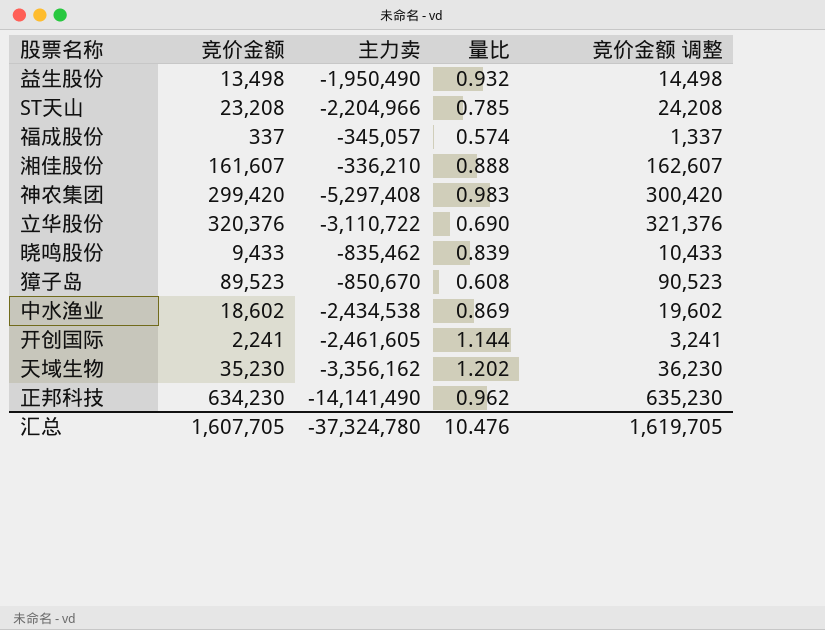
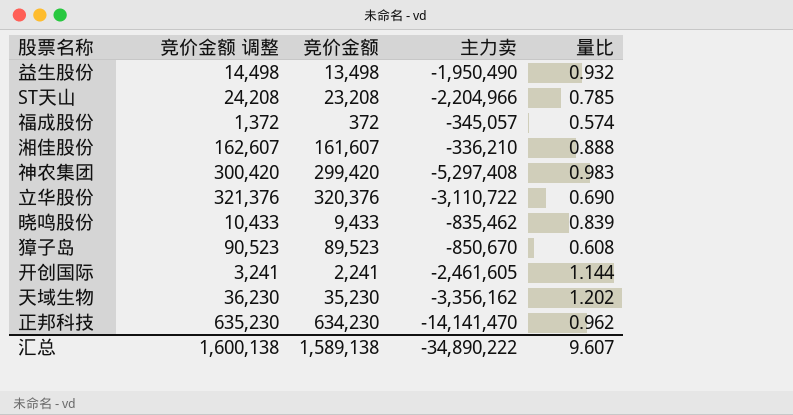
column 竞价金额 调整 | position: 5 -> 2
row 中水渔业: 18,602 | -2,434,538 | 0.869 | 19,602 -> none
福成股份 | 竞价金额 调整: 1,337 -> 1,372
福成股份 | 竞价金额: 337 -> 372
正邦科技 | 主力卖: -14,141,490 -> -14,141,470
汇总 | 竞价金额 调整: 1,619,705 -> 1,600,138
汇总 | 竞价金额: 1,607,705 -> 1,589,138
汇总 | 主力卖: -37,324,780 -> -34,890,222
汇总 | 量比: 10.476 -> 9.607

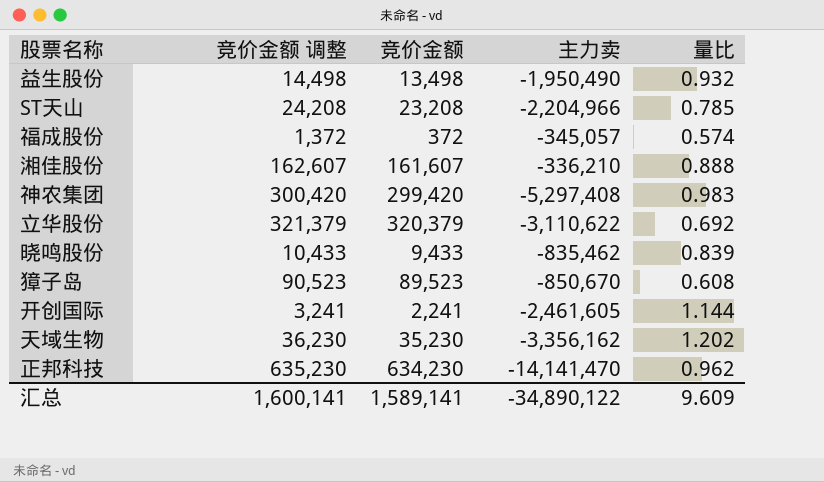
立华股份 | 竞价金额 调整: 321,376 -> 321,379
立华股份 | 竞价金额: 320,376 -> 320,379
立华股份 | 主力卖: -3,110,722 -> -3,110,622
立华股份 | 量比: 0.690 -> 0.692
汇总 | 竞价金额 调整: 1,600,138 -> 1,600,141
汇总 | 竞价金额: 1,589,138 -> 1,589,141
汇总 | 主力卖: -34,890,222 -> -34,890,122
汇总 | 量比: 9.607 -> 9.609

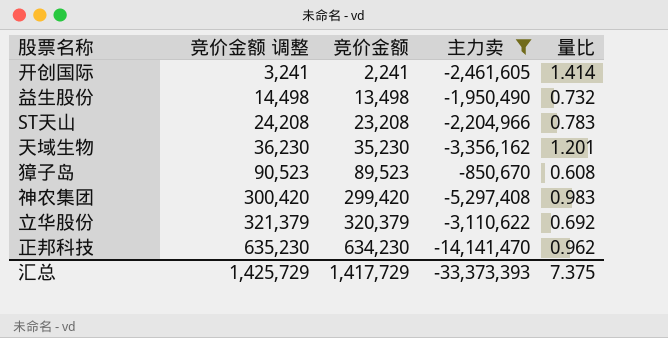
filter: none -> 主力卖 <= -850,670
row order: none -> 竞价金额 调整 ascending
开创国际 | 量比: 1.144 -> 1.414
益生股份 | 量比: 0.932 -> 0.732
ST天山 | 量比: 0.785 -> 0.783
天域生物 | 量比: 1.202 -> 1.201
汇总 | 竞价金额 调整: 1,600,141 -> 1,425,729
汇总 | 竞价金额: 1,589,141 -> 1,417,729
汇总 | 主力卖: -34,890,122 -> -33,373,393
汇总 | 量比: 9.609 -> 7.375

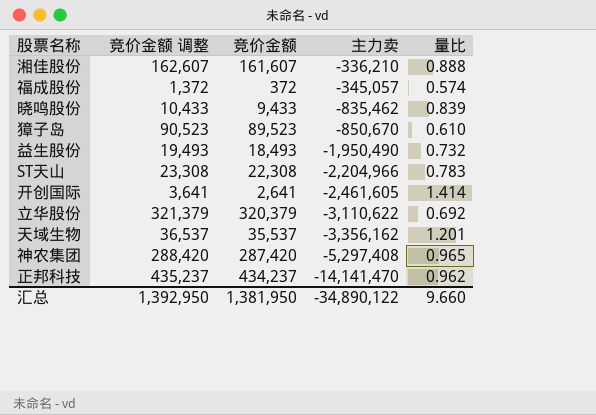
filter: 主力卖 <= -850,670 -> none
row order: 竞价金额 调整 ascending -> 主力卖 descending
獐子岛 | 量比: 0.608 -> 0.610
益生股份 | 竞价金额 调整: 14,498 -> 19,493
益生股份 | 竞价金额: 13,498 -> 18,493
ST天山 | 竞价金额 调整: 24,208 -> 23,308
ST天山 | 竞价金额: 23,208 -> 22,308
开创国际 | 竞价金额 调整: 3,241 -> 3,641
开创国际 | 竞价金额: 2,241 -> 2,641
天域生物 | 竞价金额 调整: 36,230 -> 36,537
天域生物 | 竞价金额: 35,230 -> 35,537
神农集团 | 竞价金额 调整: 300,420 -> 288,420
神农集团 | 竞价金额: 299,420 -> 287,420
神农集团 | 量比: 0.983 -> 0.965
正邦科技 | 竞价金额 调整: 635,230 -> 435,237
正邦科技 | 竞价金额: 634,230 -> 434,237
汇总 | 竞价金额 调整: 1,425,729 -> 1,392,950
汇总 | 竞价金额: 1,417,729 -> 1,381,950
汇总 | 主力卖: -33,373,393 -> -34,890,122
汇总 | 量比: 7.375 -> 9.660

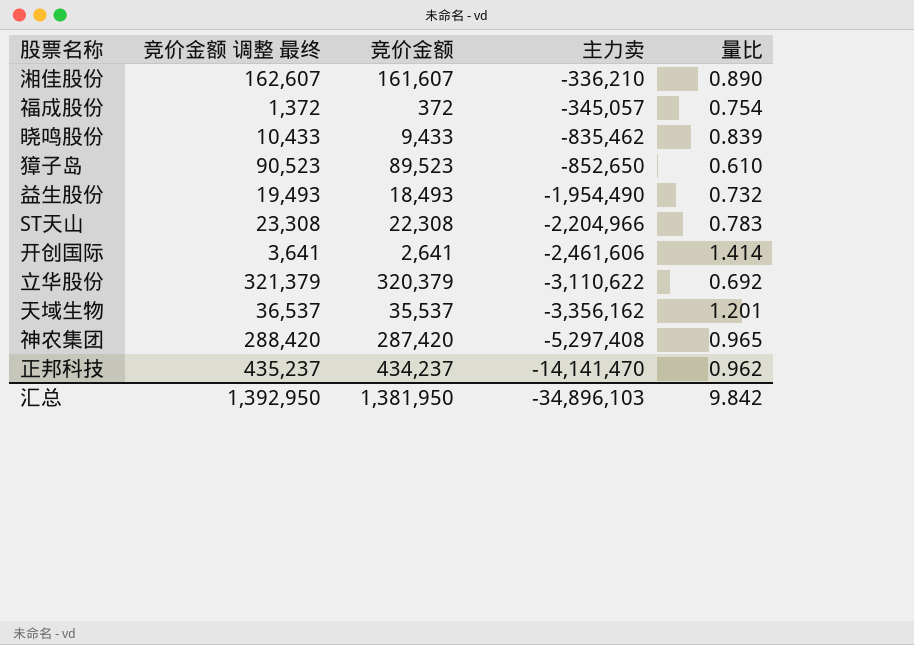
column name: 竞价金额 调整 -> 竞价金额 调整 最终
湘佳股份 | 量比: 0.888 -> 0.890
福成股份 | 量比: 0.574 -> 0.754
獐子岛 | 主力卖: -850,670 -> -852,650
益生股份 | 主力卖: -1,950,490 -> -1,954,490
开创国际 | 主力卖: -2,461,605 -> -2,461,606
汇总 | 主力卖: -34,890,122 -> -34,896,103
汇总 | 量比: 9.660 -> 9.842

